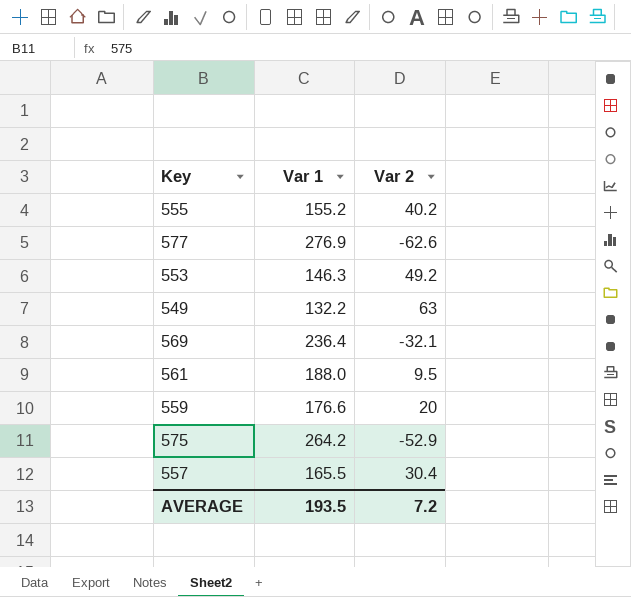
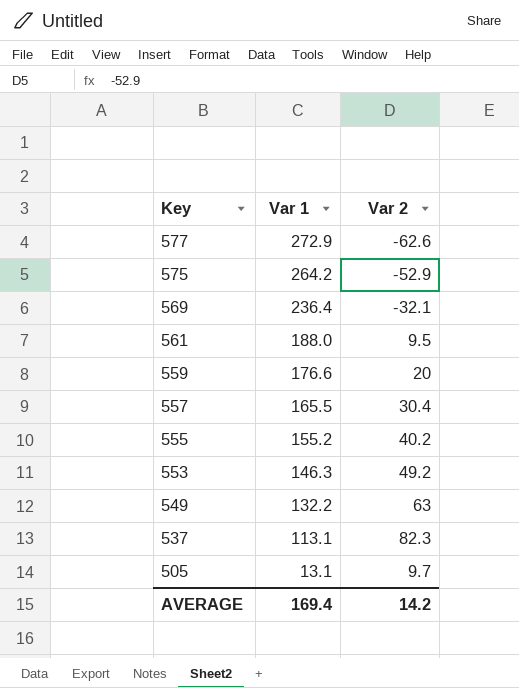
row order: none -> Key descending
577 | Var 1: 276.9 -> 272.9
row 537: none -> 113.1 | 82.3
row 505: none -> 13.1 | 9.7
AVERAGE | Var 1: 193.5 -> 169.4
AVERAGE | Var 2: 7.2 -> 14.2

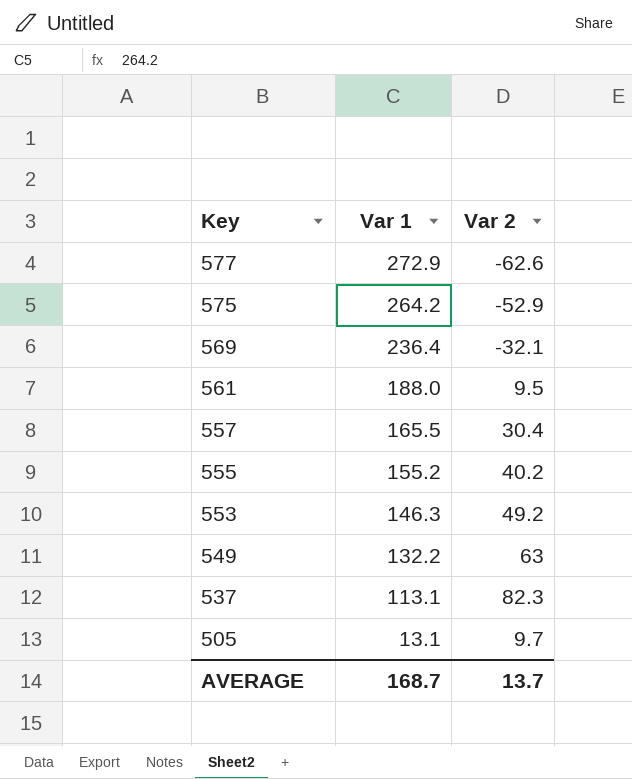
row 559: 176.6 | 20 -> none
AVERAGE | Var 1: 169.4 -> 168.7
AVERAGE | Var 2: 14.2 -> 13.7

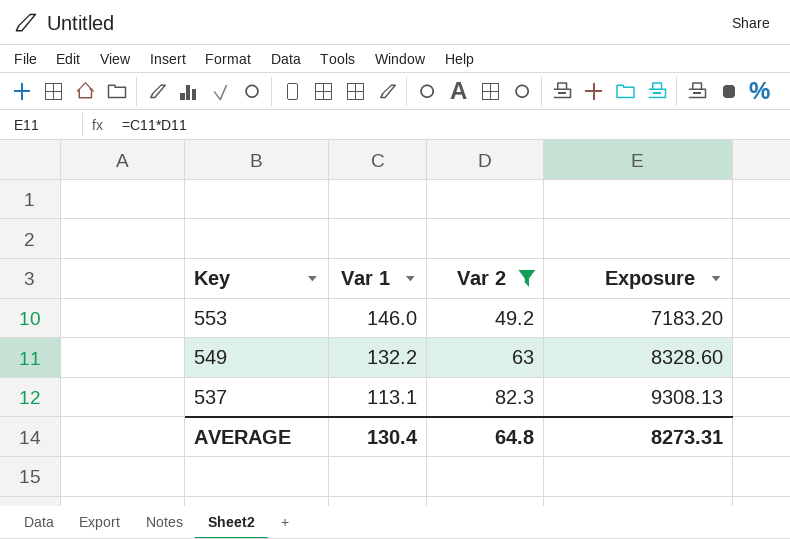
filter: none -> Var 2 >= 49.2
column Exposure | formula: none -> [Var 1] * [Var 2]
553 | Var 1: 146.3 -> 146.0
AVERAGE | Var 1: 168.7 -> 130.4
AVERAGE | Var 2: 13.7 -> 64.8

